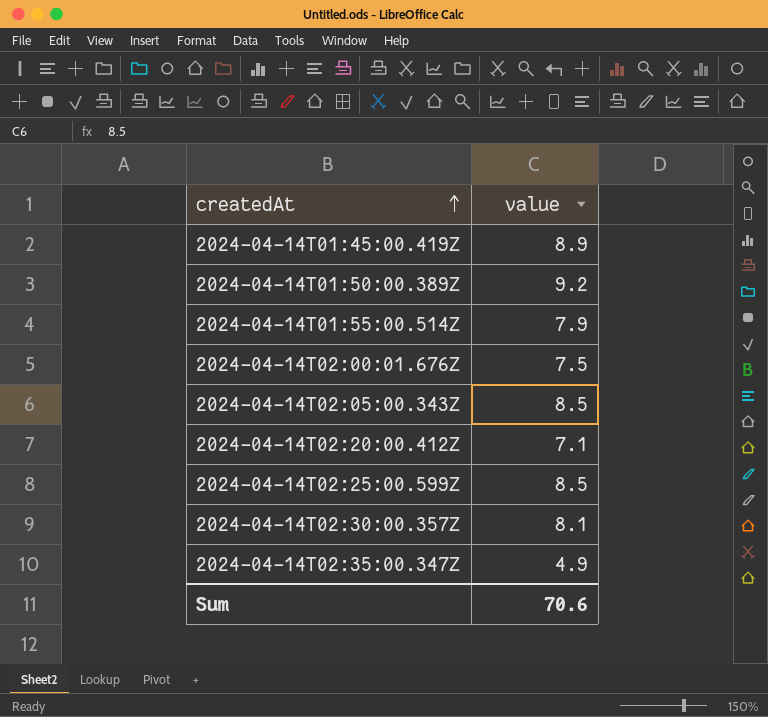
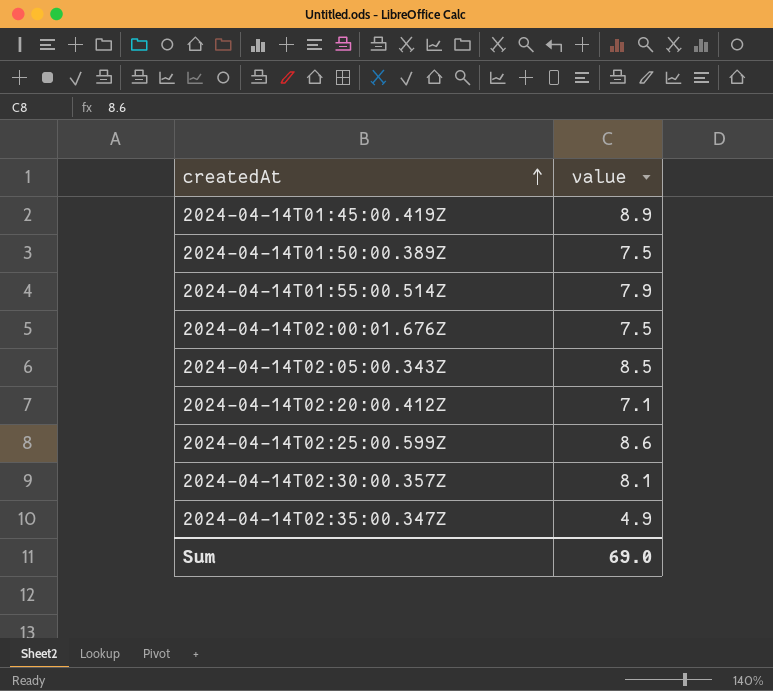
2024-04-14T01:50:00.389Z | value: 9.2 -> 7.5
2024-04-14T02:25:00.599Z | value: 8.5 -> 8.6
Sum | value: 70.6 -> 69.0

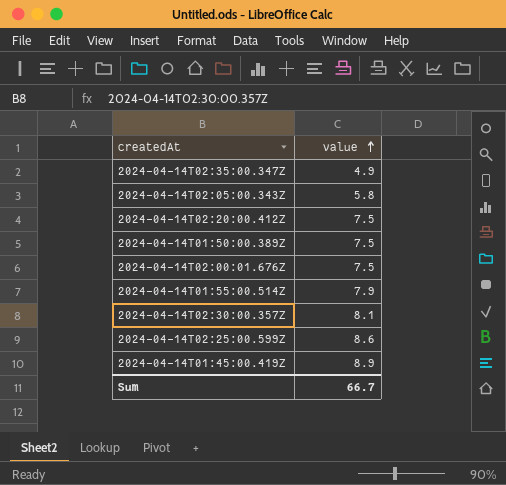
row order: createdAt ascending -> value ascending
2024-04-14T02:05:00.343Z | value: 8.5 -> 5.8
2024-04-14T02:20:00.412Z | value: 7.1 -> 7.5
Sum | value: 69.0 -> 66.7

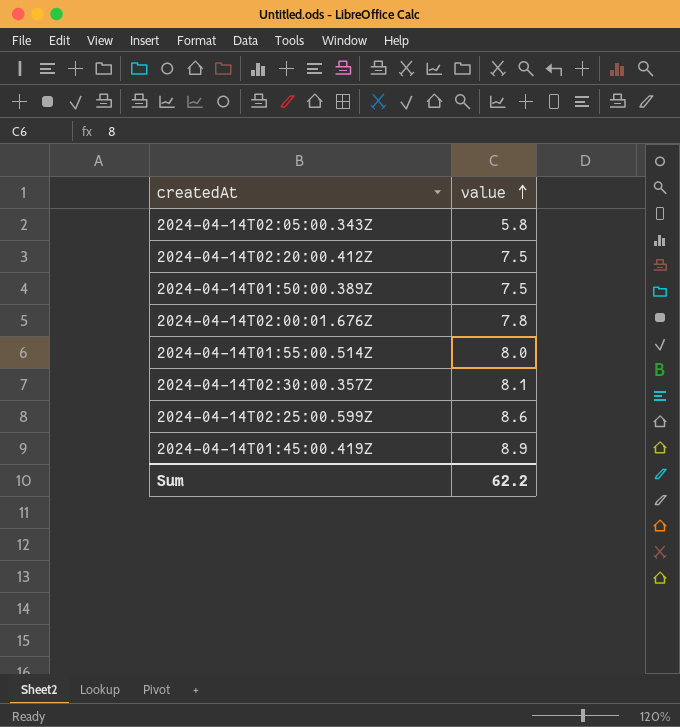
row 2024-04-14T02:35:00.347Z: 4.9 -> none
2024-04-14T02:00:01.676Z | value: 7.5 -> 7.8
2024-04-14T01:55:00.514Z | value: 7.9 -> 8.0
Sum | value: 66.7 -> 62.2

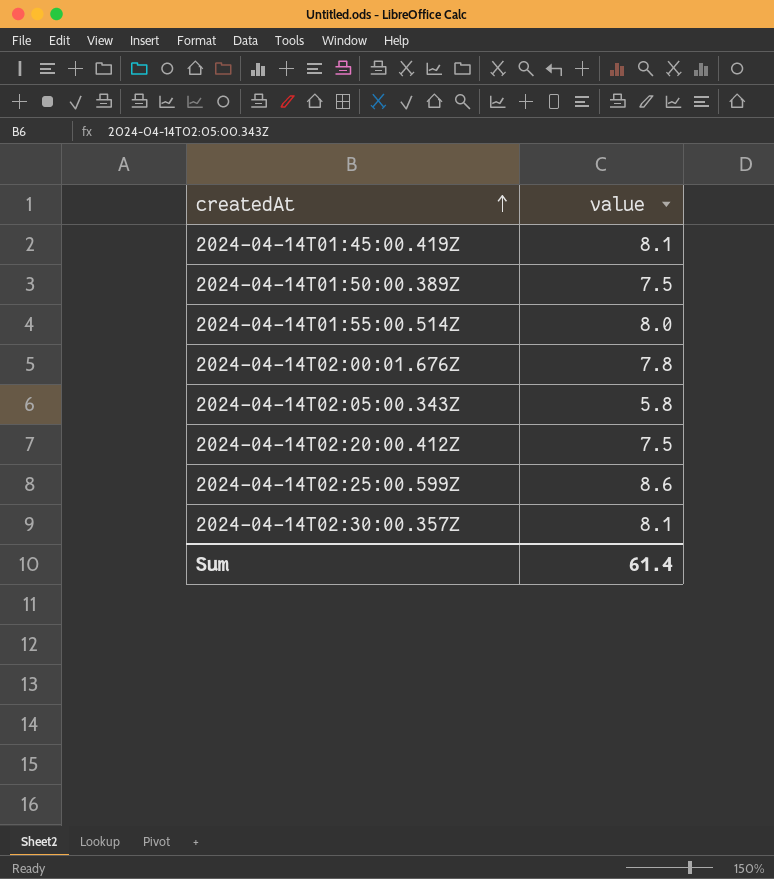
row order: value ascending -> createdAt ascending
2024-04-14T01:45:00.419Z | value: 8.9 -> 8.1
Sum | value: 62.2 -> 61.4

